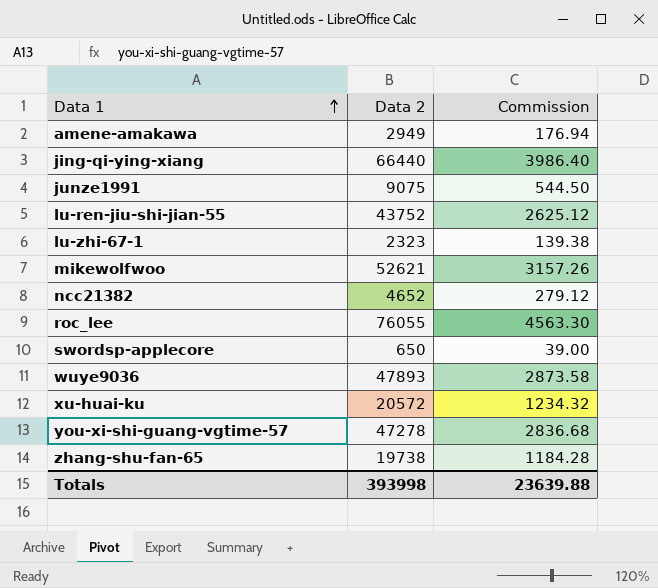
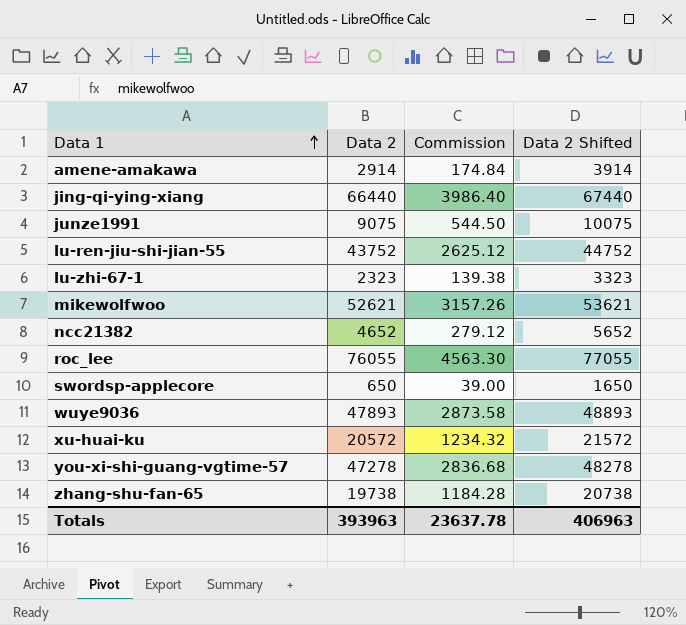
column Data 2 Shifted | formula: none -> [Data 2] + 1000
amene-amakawa | Data 2: 2949 -> 2914
amene-amakawa | Commission: 176.94 -> 174.84
Totals | Data 2: 393998 -> 393963
Totals | Commission: 23639.88 -> 23637.78

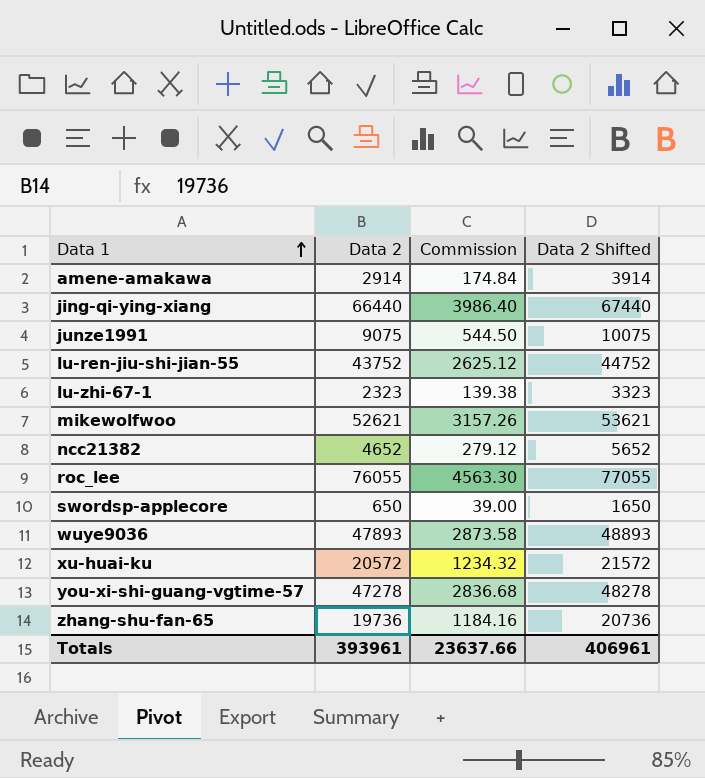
zhang-shu-fan-65 | Data 2: 19738 -> 19736
zhang-shu-fan-65 | Commission: 1184.28 -> 1184.16
zhang-shu-fan-65 | Data 2 Shifted: 20738 -> 20736
Totals | Data 2: 393963 -> 393961
Totals | Commission: 23637.78 -> 23637.66
Totals | Data 2 Shifted: 406963 -> 406961

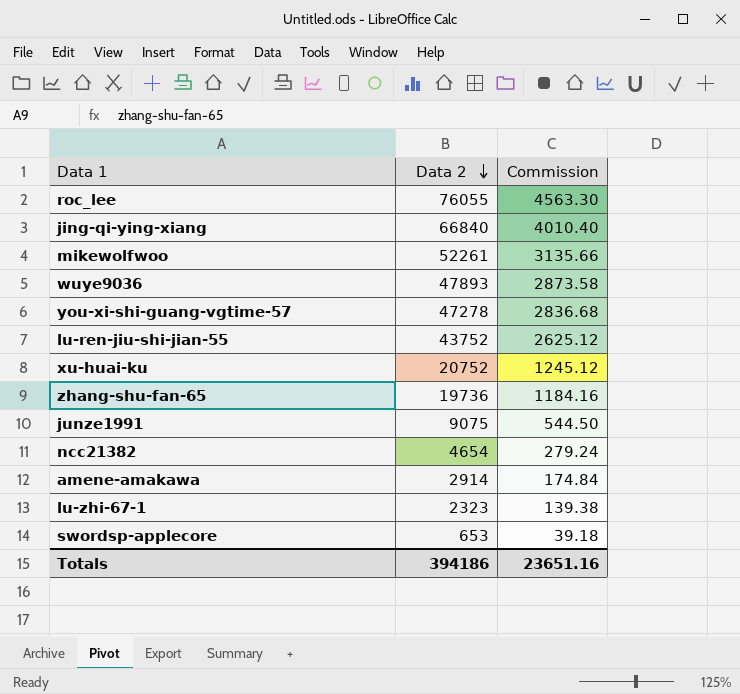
row order: Data 1 ascending -> Data 2 descending
column Data 2 Shifted | formula: [Data 2] + 1000 -> none
jing-qi-ying-xiang | Data 2: 66440 -> 66840
jing-qi-ying-xiang | Commission: 3986.40 -> 4010.40
mikewolfwoo | Data 2: 52621 -> 52261
mikewolfwoo | Commission: 3157.26 -> 3135.66
xu-huai-ku | Data 2: 20572 -> 20752
xu-huai-ku | Commission: 1234.32 -> 1245.12
ncc21382 | Data 2: 4652 -> 4654
ncc21382 | Commission: 279.12 -> 279.24
swordsp-applecore | Data 2: 650 -> 653
swordsp-applecore | Commission: 39.00 -> 39.18
Totals | Data 2: 393961 -> 394186
Totals | Commission: 23637.66 -> 23651.16

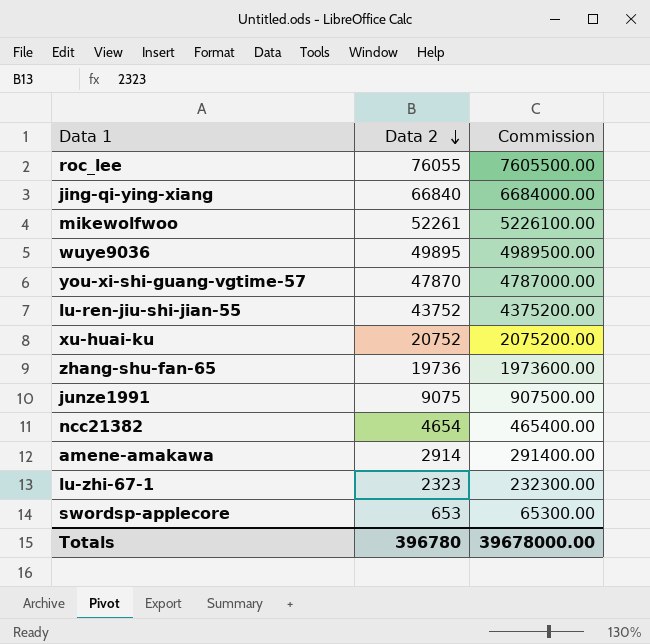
column Commission | formula: [Data 2] * 0.06 -> [Data 2] * 100
wuye9036 | Data 2: 47893 -> 49895
you-xi-shi-guang-vgtime-57 | Data 2: 47278 -> 47870
Totals | Data 2: 394186 -> 396780
Totals | Commission: 23651.16 -> 39678000.00

